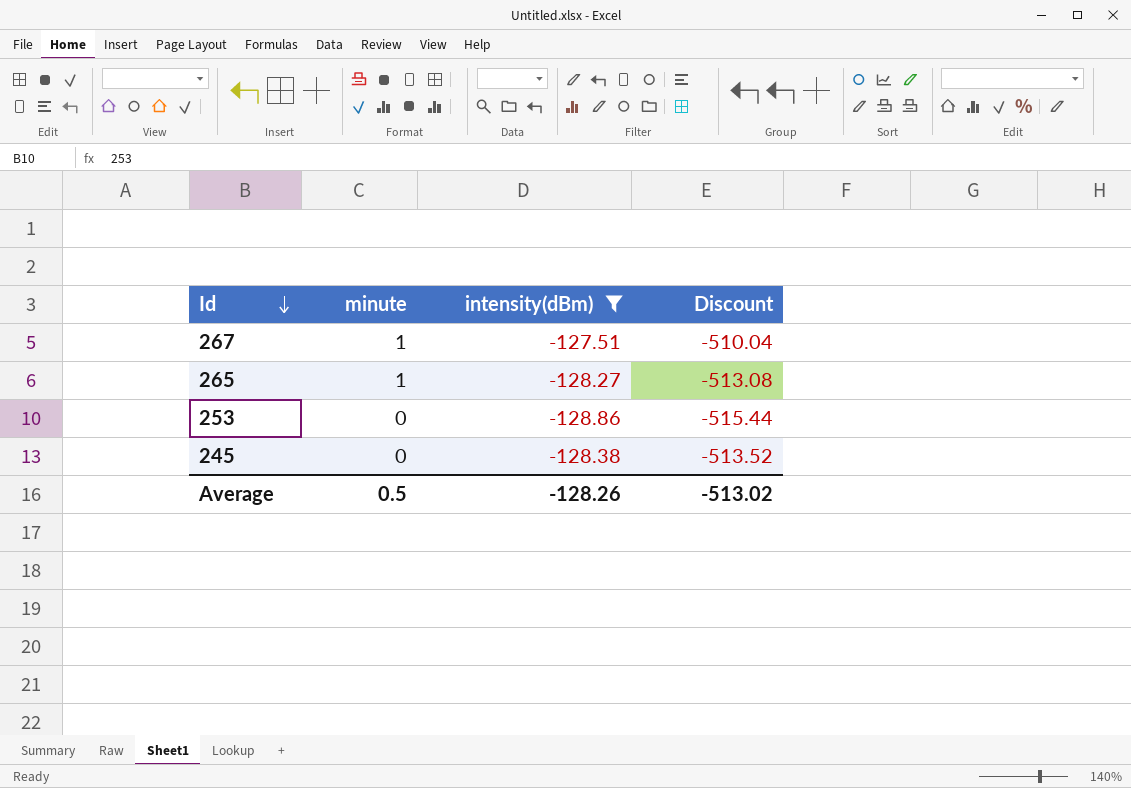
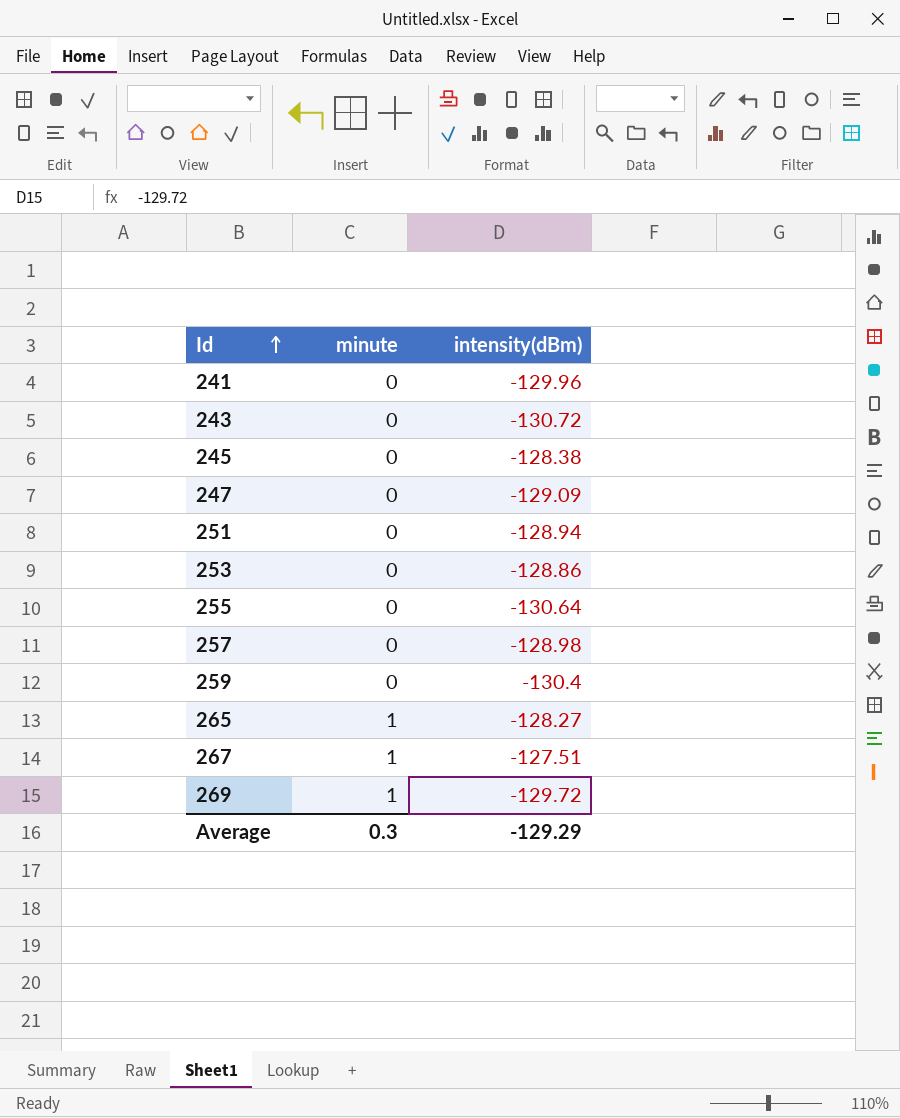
filter: intensity(dBm) >= -128.86 -> none
row order: Id descending -> Id ascending
column Discount | formula: [intensity(dBm)] * 4 -> none
Average | minute: 0.5 -> 0.3
Average | intensity(dBm): -128.26 -> -129.29

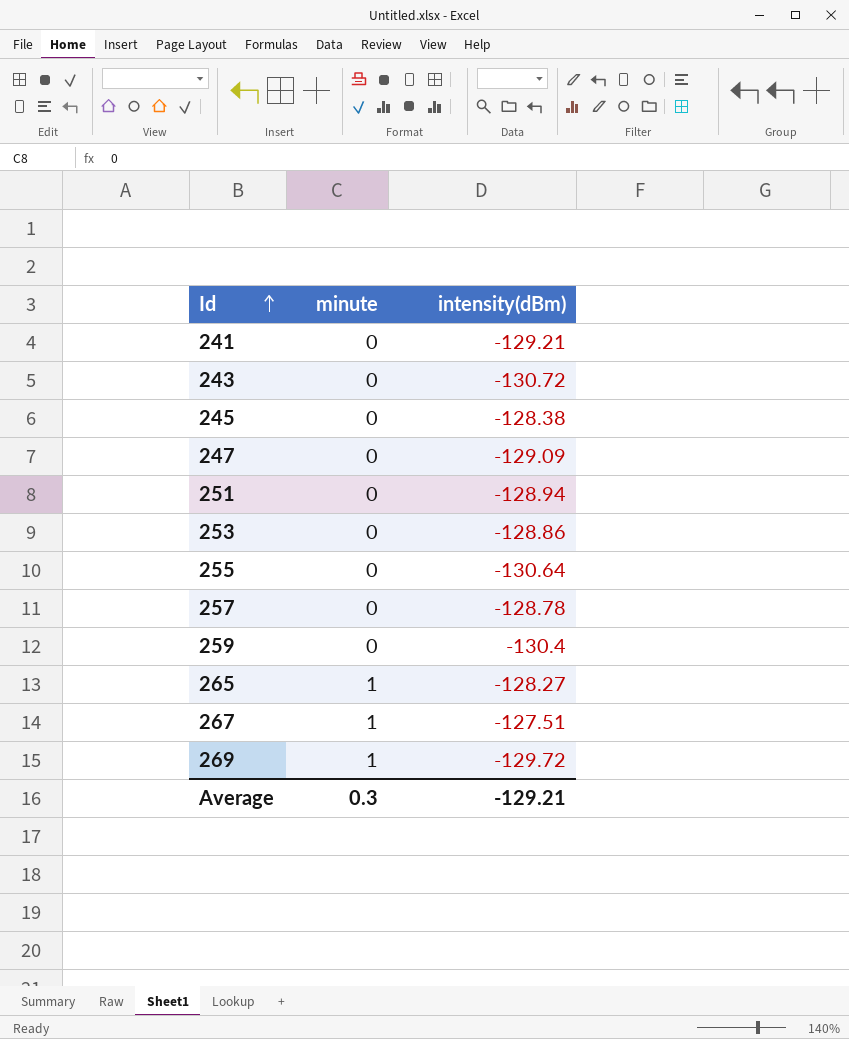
241 | intensity(dBm): -129.96 -> -129.21
257 | intensity(dBm): -128.98 -> -128.78
Average | intensity(dBm): -129.29 -> -129.21

